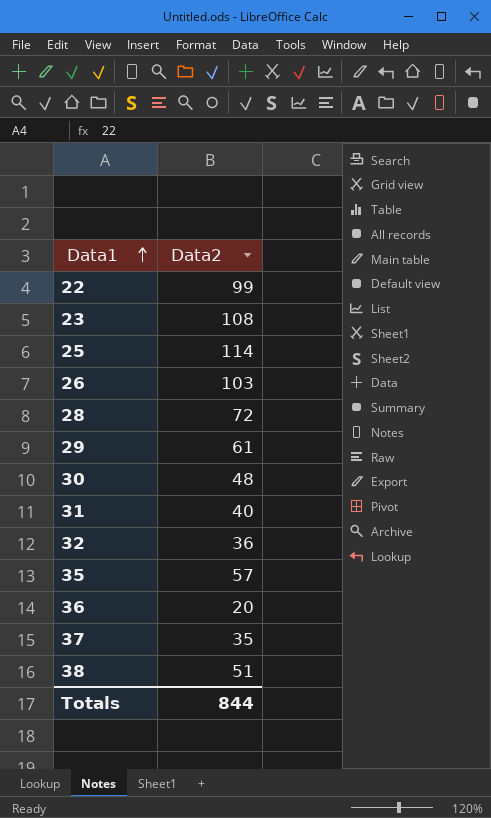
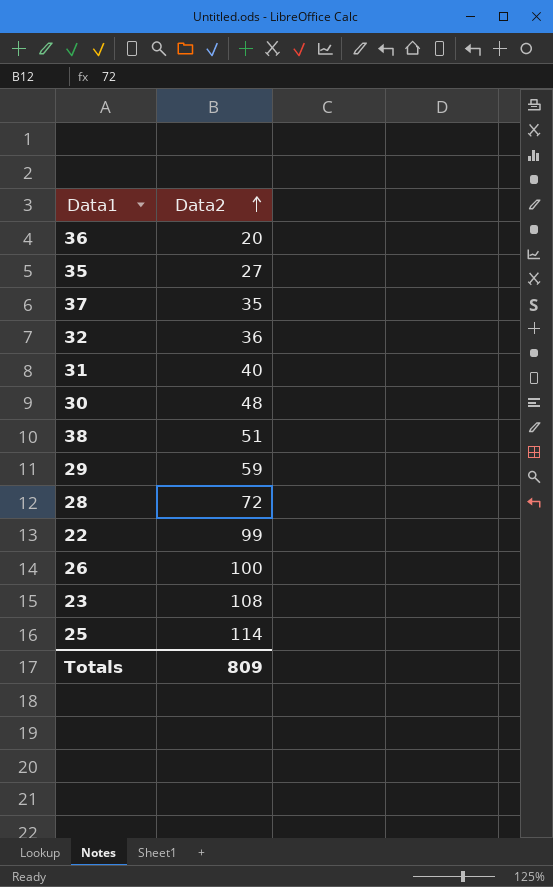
row order: Data1 ascending -> Data2 ascending
35 | Data2: 57 -> 27
29 | Data2: 61 -> 59
26 | Data2: 103 -> 100
Totals | Data2: 844 -> 809

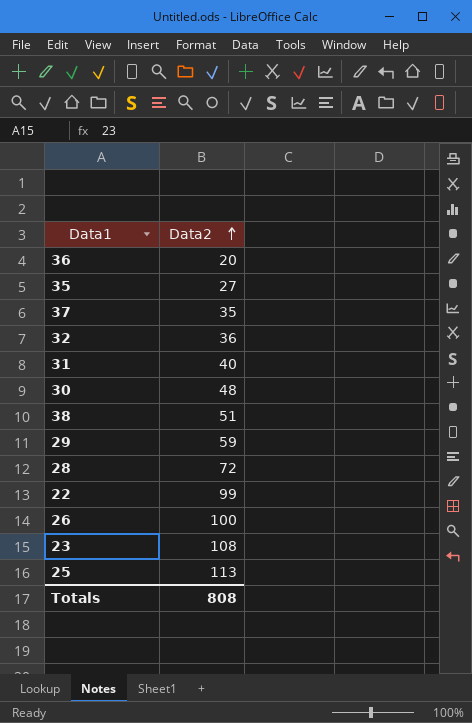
25 | Data2: 114 -> 113
Totals | Data2: 809 -> 808

